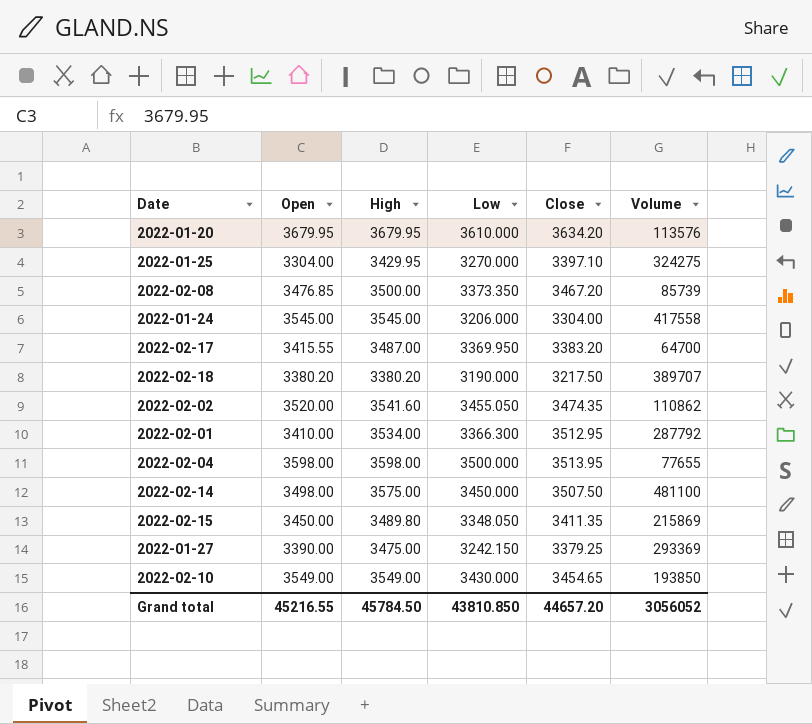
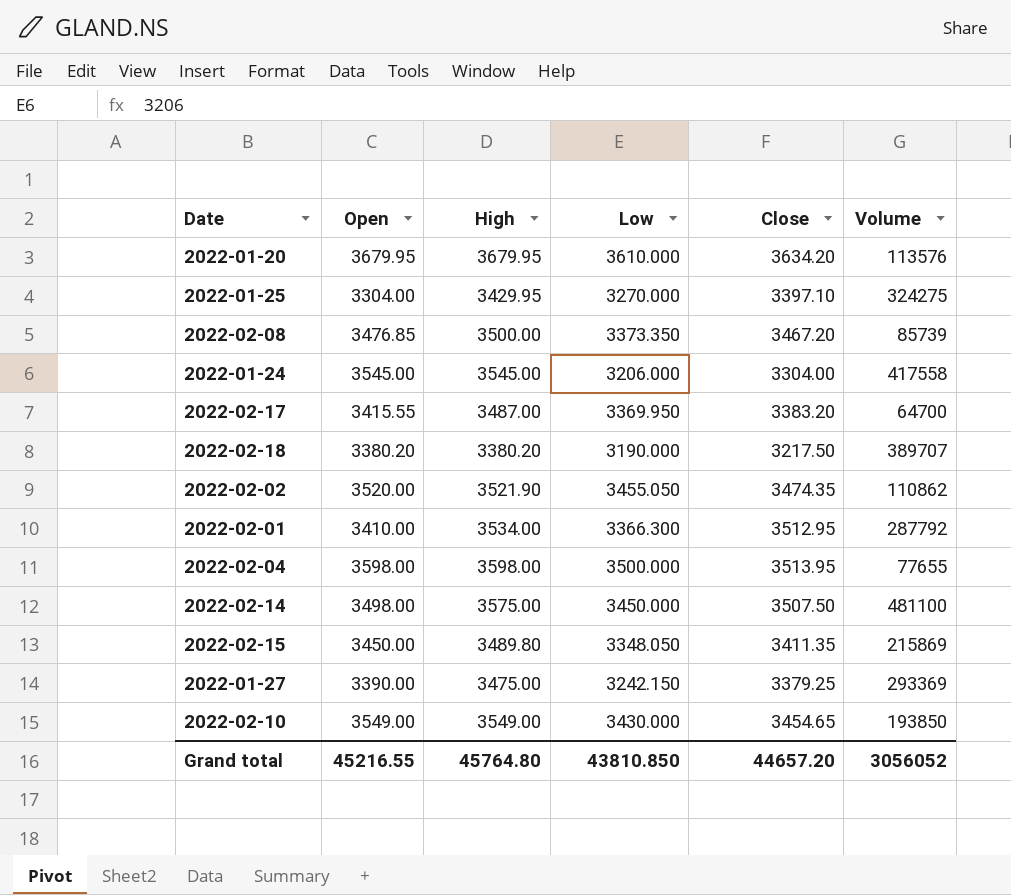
2022-02-02 | High: 3541.60 -> 3521.90
Grand total | High: 45784.50 -> 45764.80

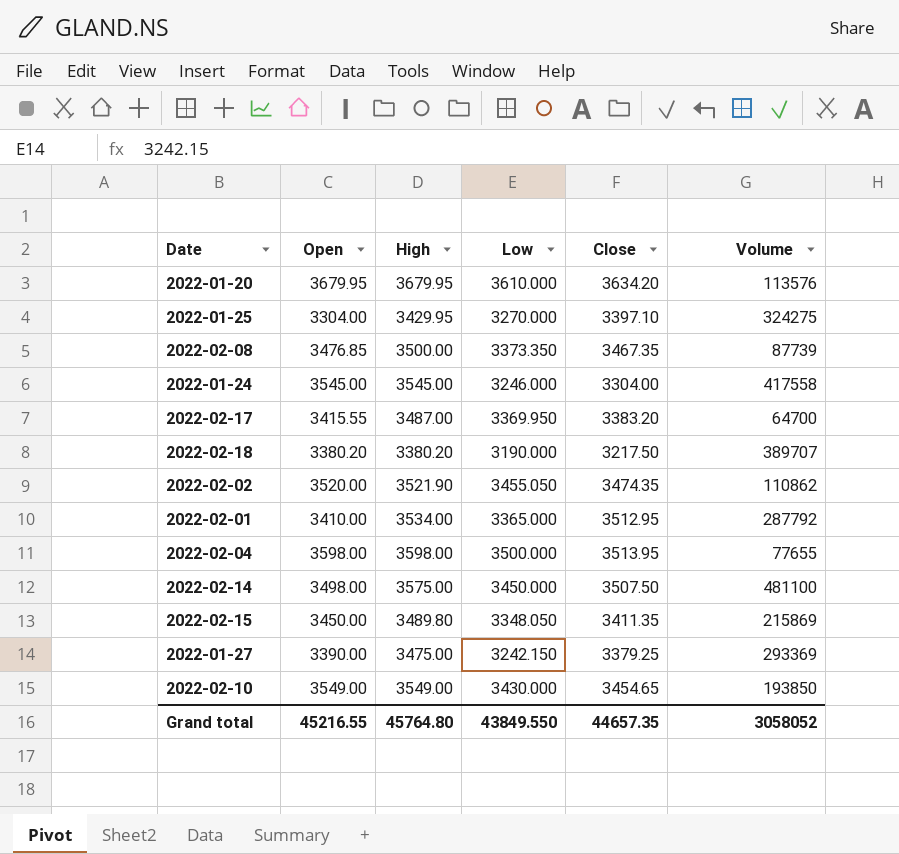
2022-02-08 | Close: 3467.20 -> 3467.35
2022-02-08 | Volume: 85739 -> 87739
2022-01-24 | Low: 3206.000 -> 3246.000
2022-02-01 | Low: 3366.300 -> 3365.000
Grand total | Low: 43810.850 -> 43849.550
Grand total | Close: 44657.20 -> 44657.35
Grand total | Volume: 3056052 -> 3058052

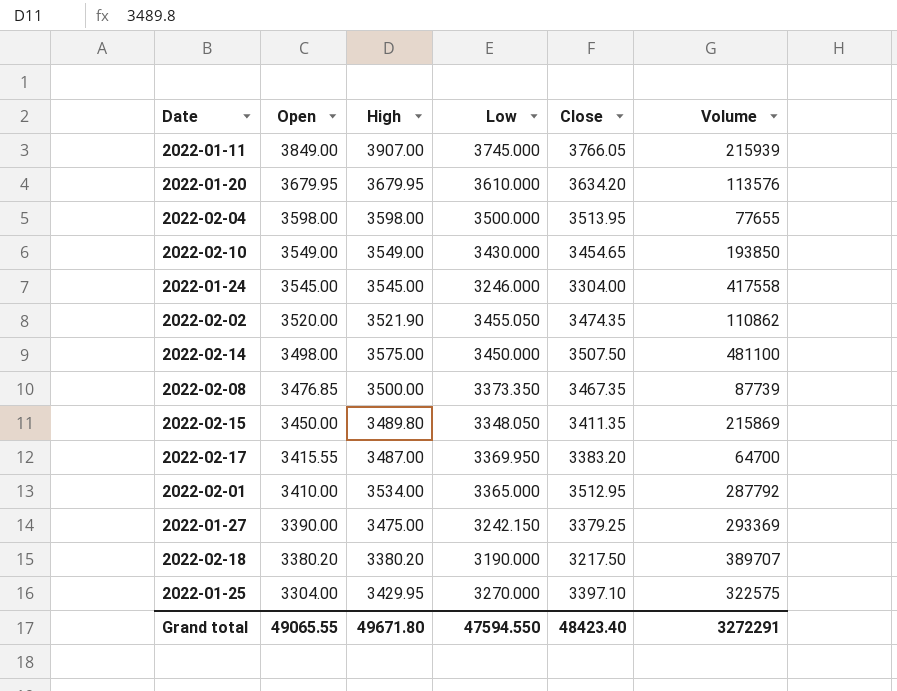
row order: none -> Open descending
row 2022-01-11: none -> 3849.00 | 3907.00 | 3745.000 | 3766.05 | 215939
2022-01-25 | Volume: 324275 -> 322575
Grand total | Open: 45216.55 -> 49065.55
Grand total | High: 45764.80 -> 49671.80
Grand total | Low: 43849.550 -> 47594.550
Grand total | Close: 44657.35 -> 48423.40
Grand total | Volume: 3058052 -> 3272291

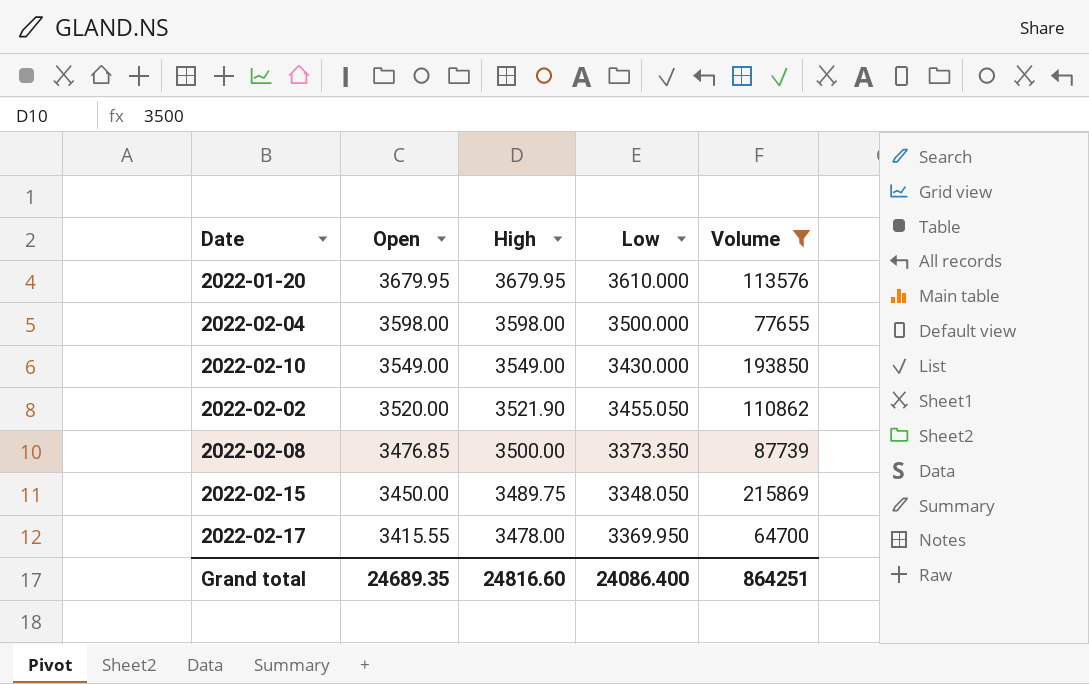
filter: none -> Volume <= 215869
column Close | position: 5 -> none
2022-02-15 | High: 3489.80 -> 3489.75
2022-02-17 | High: 3487.00 -> 3478.00
Grand total | Open: 49065.55 -> 24689.35
Grand total | High: 49671.80 -> 24816.60
Grand total | Low: 47594.550 -> 24086.400
Grand total | Volume: 3272291 -> 864251

